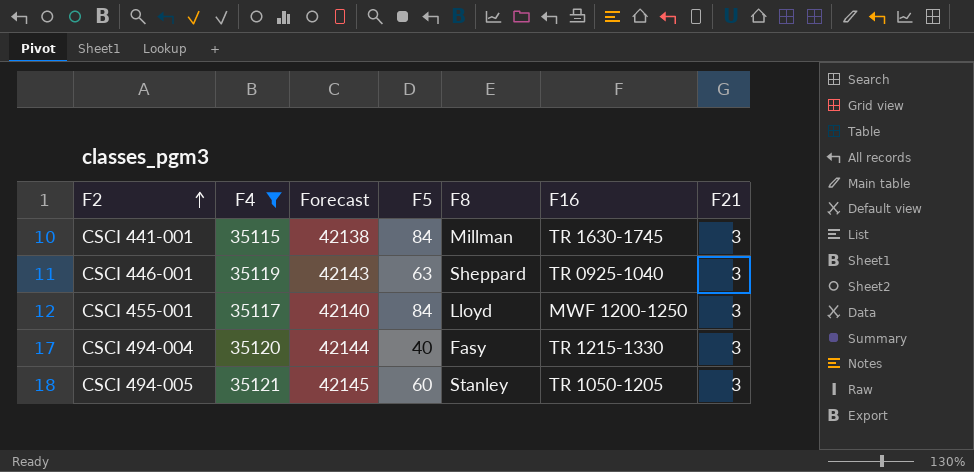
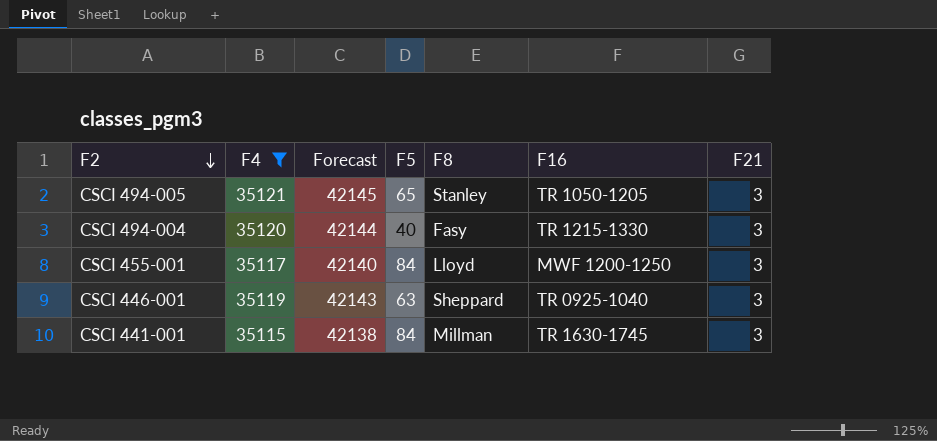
row order: F2 ascending -> F2 descending
CSCI 494-005 | F5: 60 -> 65

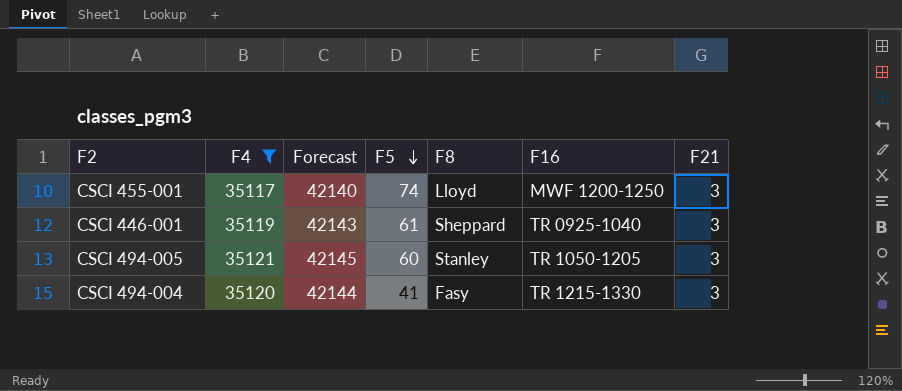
row order: F2 descending -> F5 descending
row CSCI 441-001: 35115 | 42138 | 84 | Millman | TR 1630-1745 | 3 -> none
CSCI 455-001 | F5: 84 -> 74
CSCI 446-001 | F5: 63 -> 61
CSCI 494-005 | F5: 65 -> 60
CSCI 494-004 | F5: 40 -> 41

